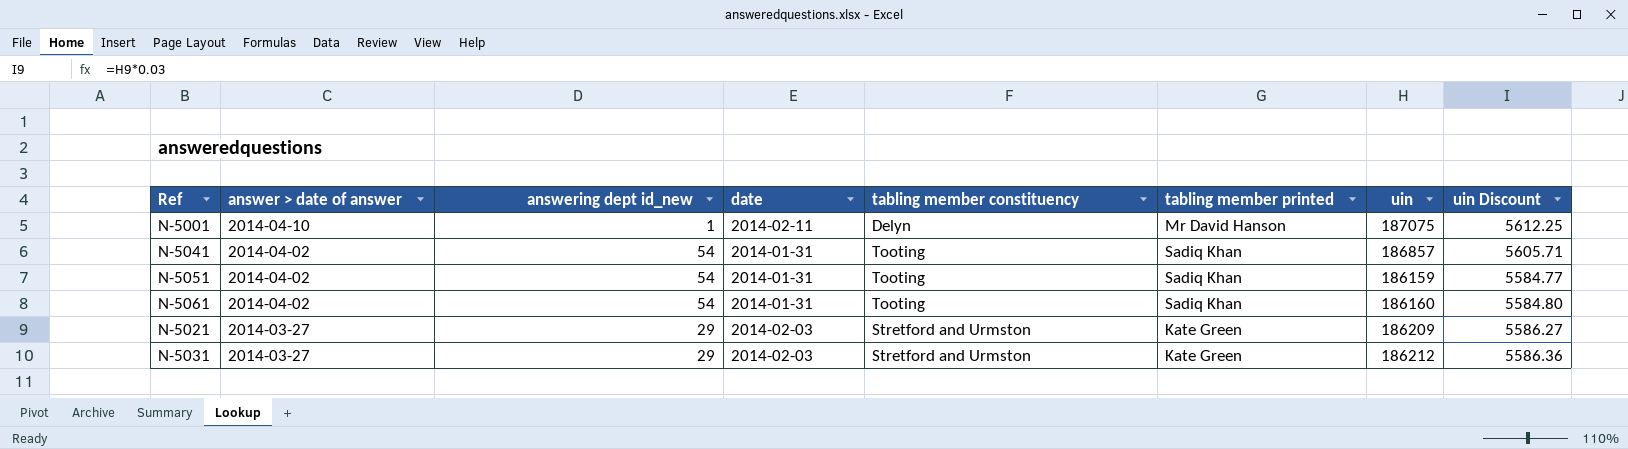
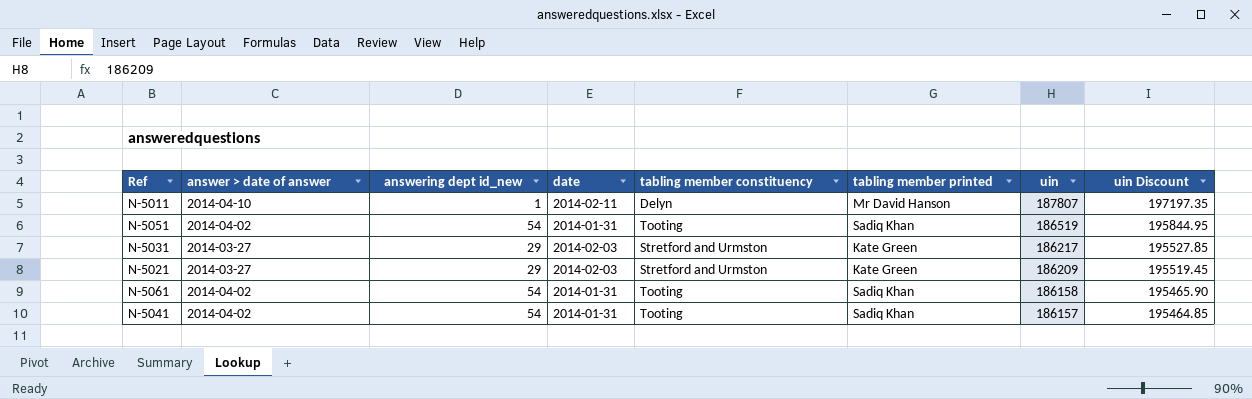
row order: answer > date of answer descending -> uin descending
column uin Discount | formula: [uin] * 0.03 -> [uin] * 1.05
row N-5001: 2014-04-10 | 1 | 2014-02-11 | Delyn | Mr David Hanson | 187075 | 5612.25 -> none
row N-5011: none -> 2014-04-10 | 1 | 2014-02-11 | Delyn | Mr David Hanson | 187807 | 197197.35
N-5051 | uin: 186159 -> 186519
N-5031 | uin: 186212 -> 186217
N-5061 | uin: 186160 -> 186158
N-5041 | uin: 186857 -> 186157

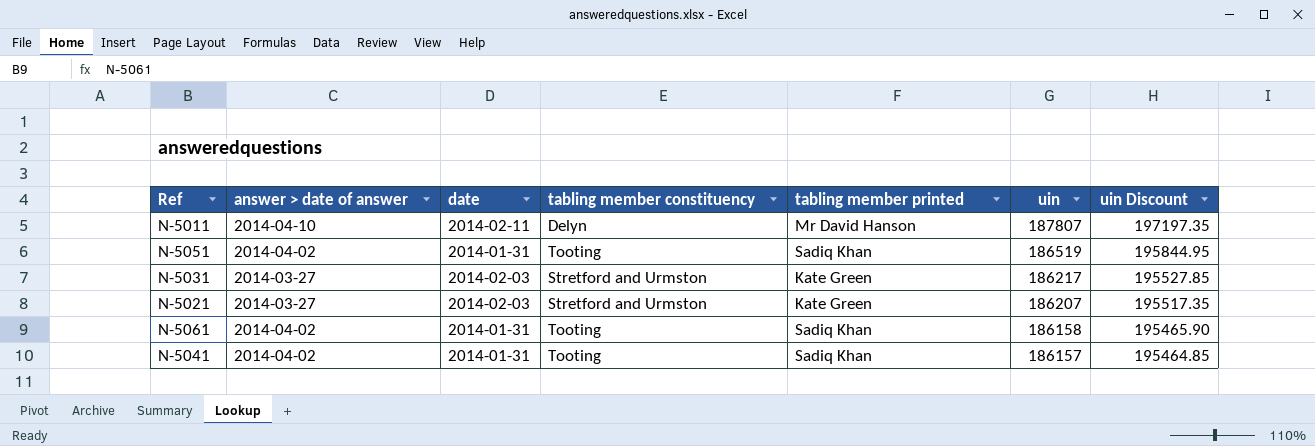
column answering dept id_new | position: 3 -> none
N-5021 | uin: 186209 -> 186207
N-5021 | uin Discount: 195519.45 -> 195517.35

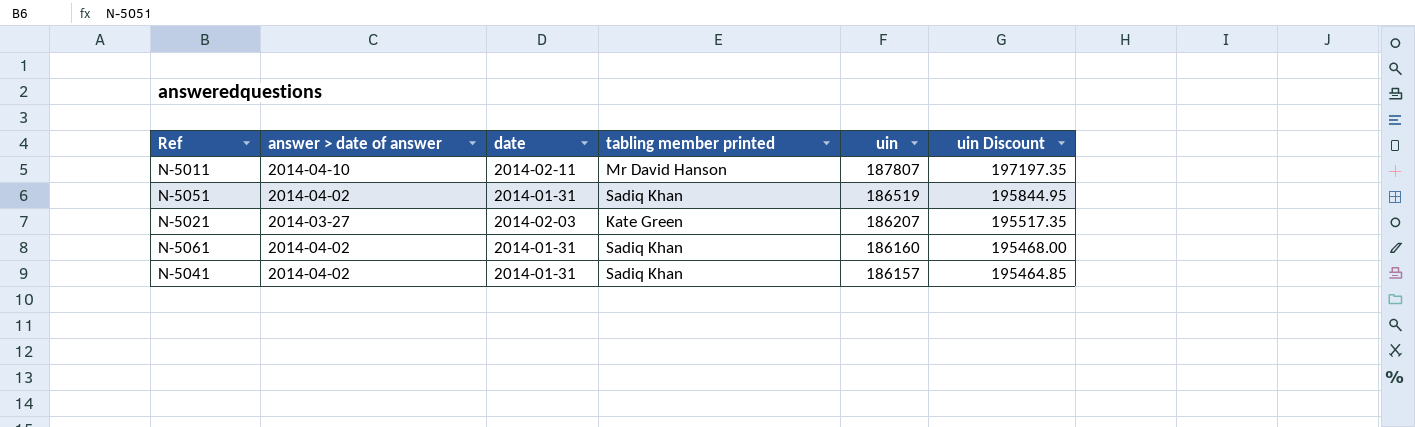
column tabling member constituency | position: 4 -> none
row N-5031: 2014-03-27 | 2014-02-03 | Stretford and Urmston | Kate Green | 186217 | 195527.85 -> none
N-5061 | uin: 186158 -> 186160
N-5061 | uin Discount: 195465.90 -> 195468.00

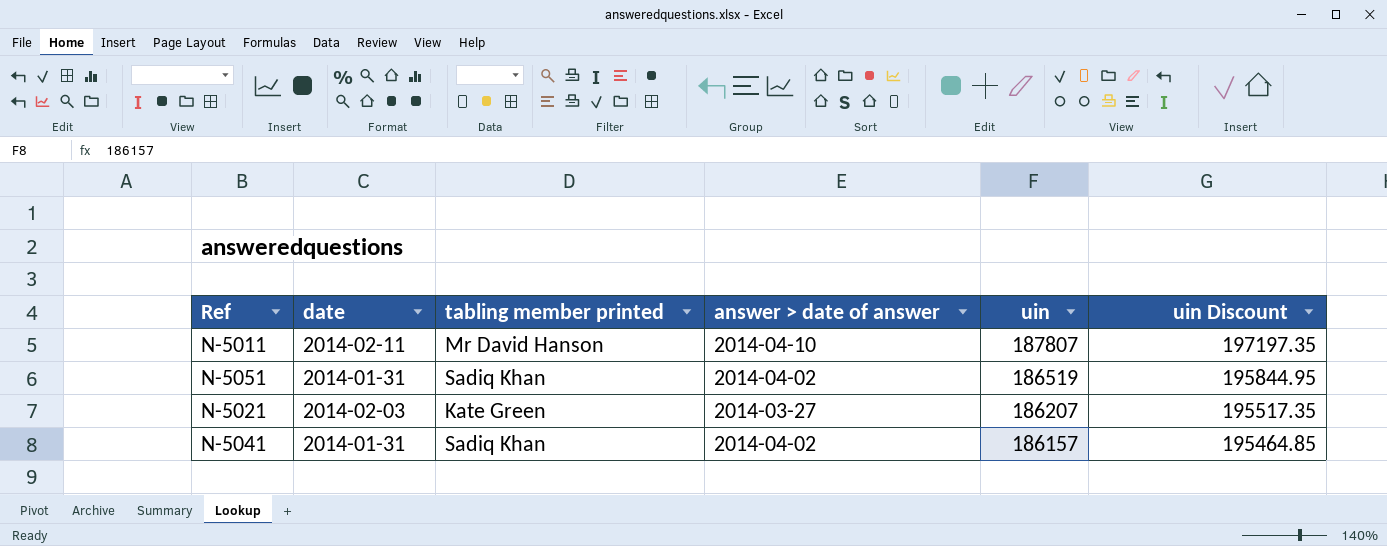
column answer > date of answer | position: 2 -> 4
row N-5061: 2014-04-02 | 2014-01-31 | Sadiq Khan | 186160 | 195468.00 -> none

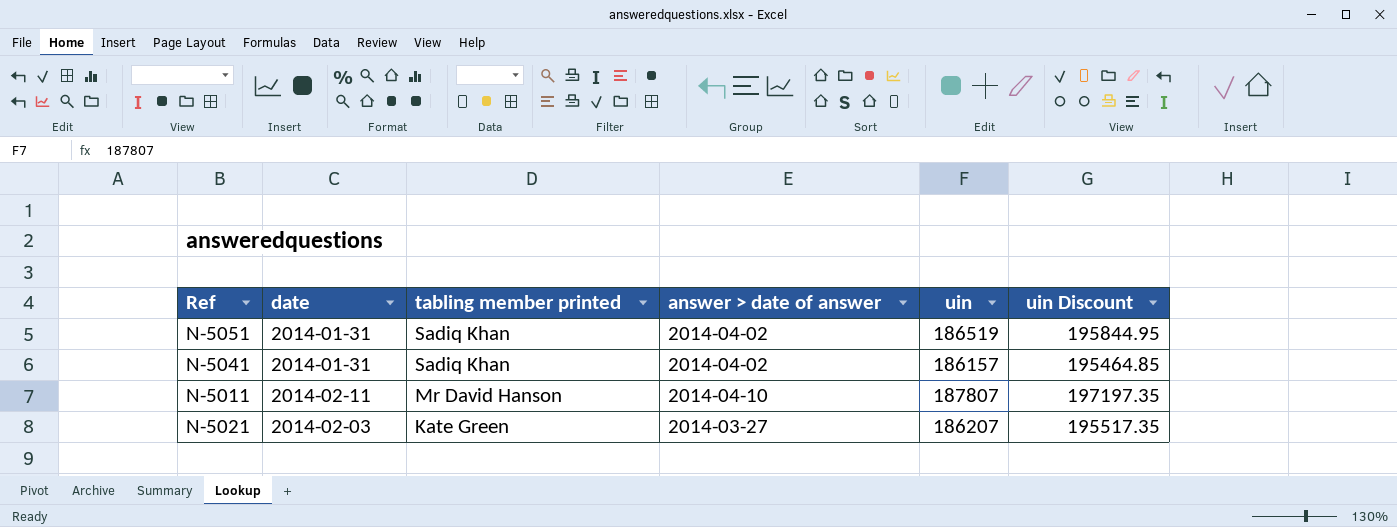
row order: uin descending -> tabling member printed descending

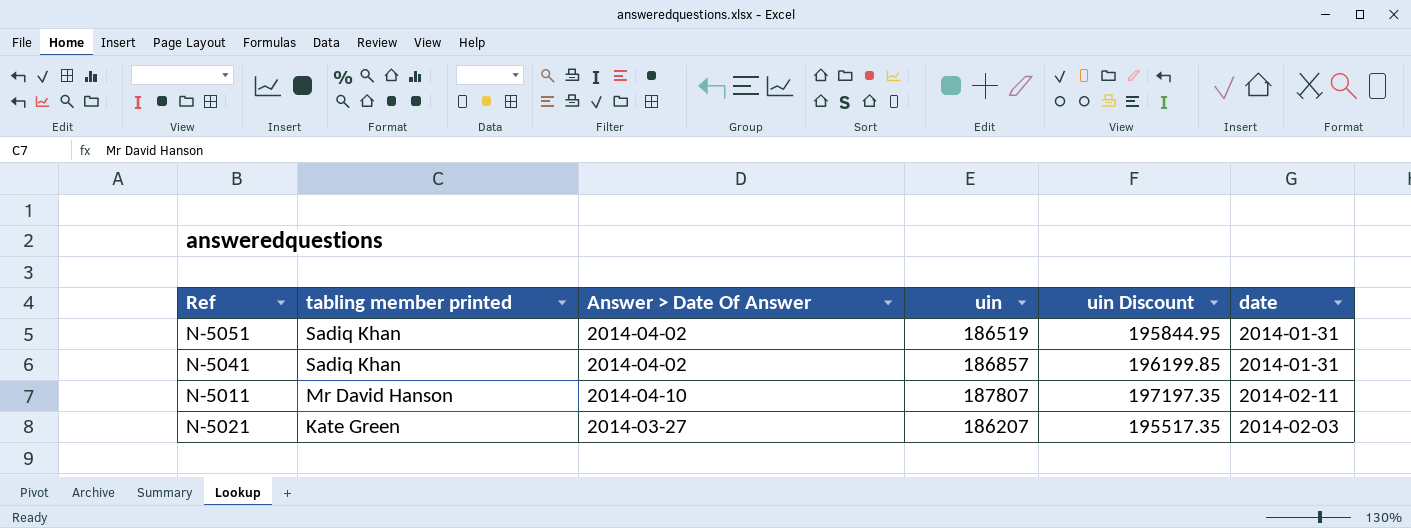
column name: answer > date of answer -> Answer > Date Of Answer
column date | position: 2 -> 6
N-5041 | uin: 186157 -> 186857
N-5041 | uin Discount: 195464.85 -> 196199.85

